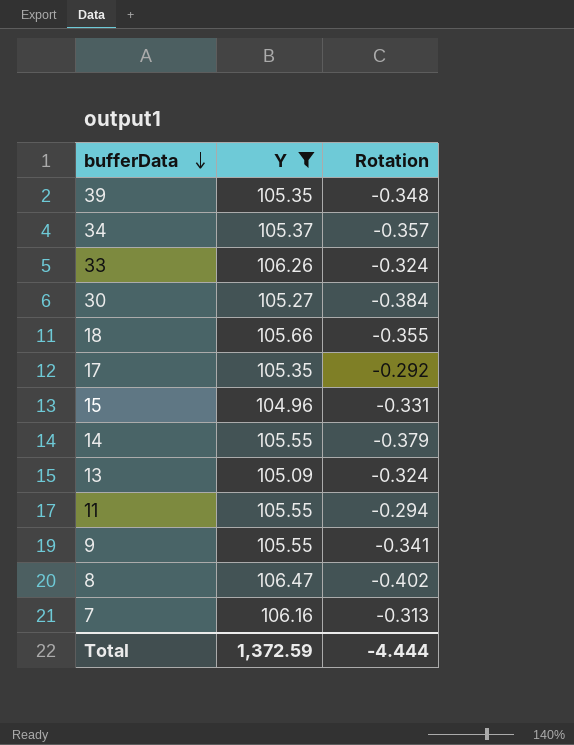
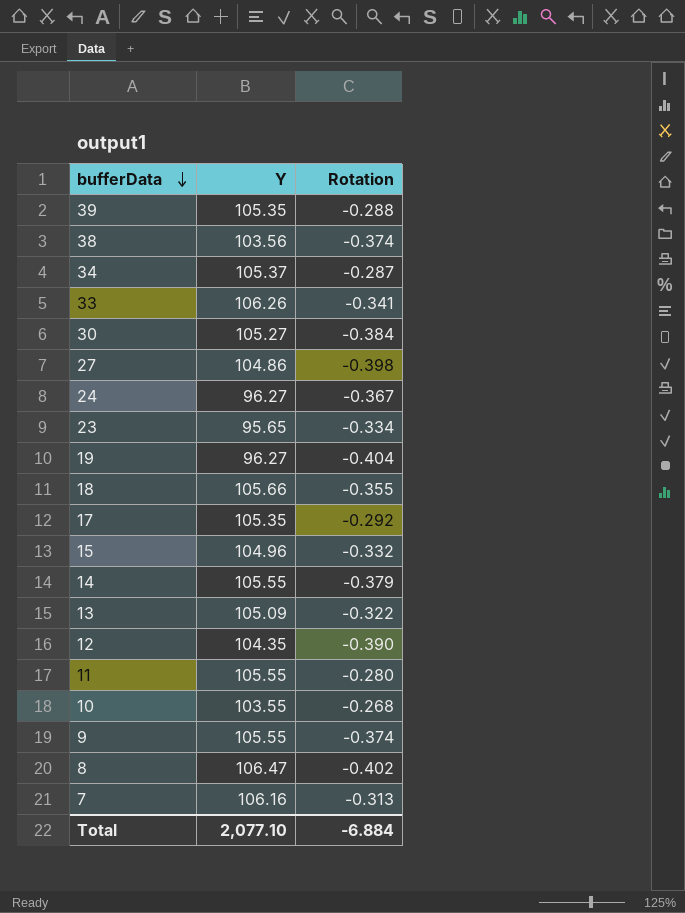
filter: Y >= 104.96 -> none
39 | Rotation: -0.348 -> -0.288
34 | Rotation: -0.357 -> -0.287
33 | Rotation: -0.324 -> -0.341
15 | Rotation: -0.331 -> -0.332
13 | Rotation: -0.324 -> -0.322
11 | Rotation: -0.294 -> -0.280
9 | Rotation: -0.341 -> -0.374
Total | Y: 1,372.59 -> 2,077.10
Total | Rotation: -4.444 -> -6.884

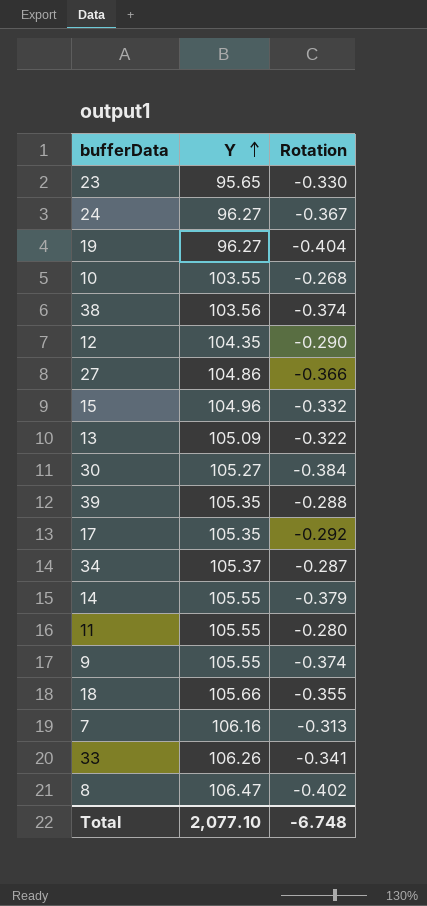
row order: bufferData descending -> Y ascending
23 | Rotation: -0.334 -> -0.330
12 | Rotation: -0.390 -> -0.290
27 | Rotation: -0.398 -> -0.366
Total | Rotation: -6.884 -> -6.748

